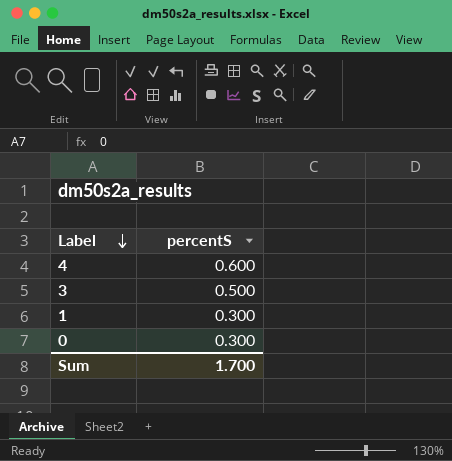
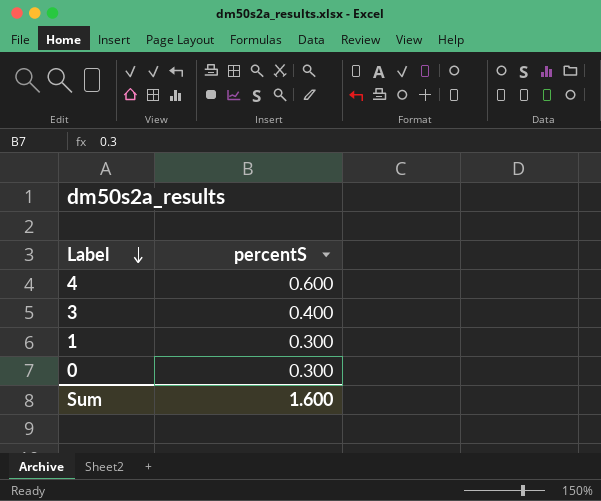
3 | percentS: 0.500 -> 0.400
Sum | percentS: 1.700 -> 1.600

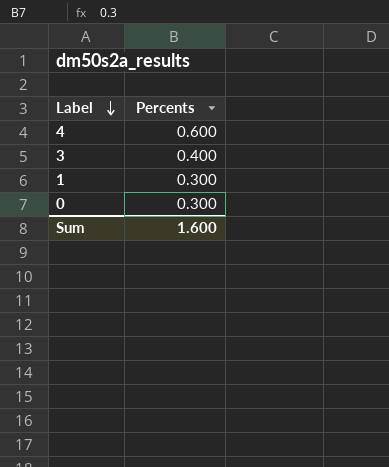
column name: percentS -> Percents

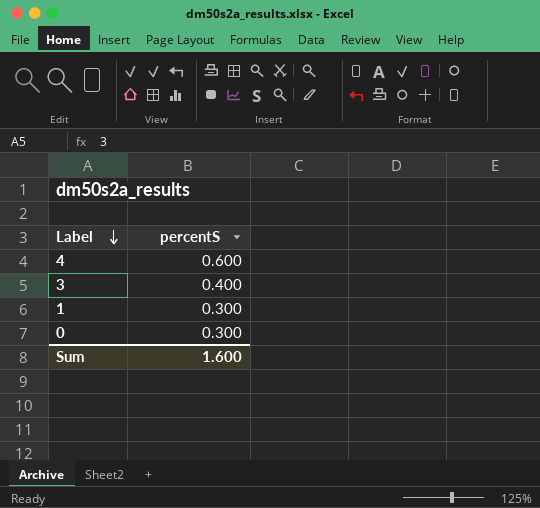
column name: Percents -> percentS

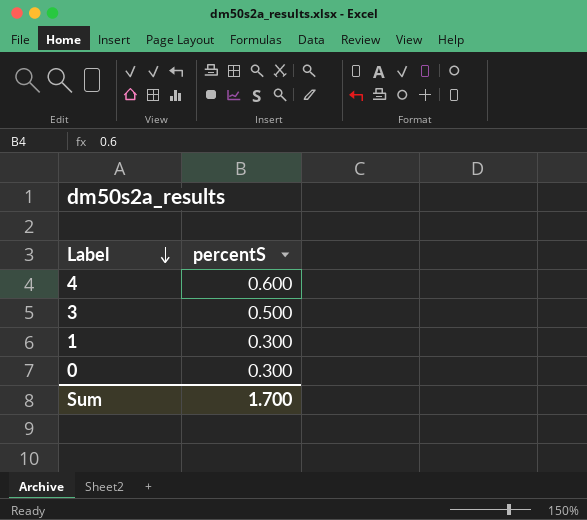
3 | percentS: 0.400 -> 0.500
Sum | percentS: 1.600 -> 1.700

